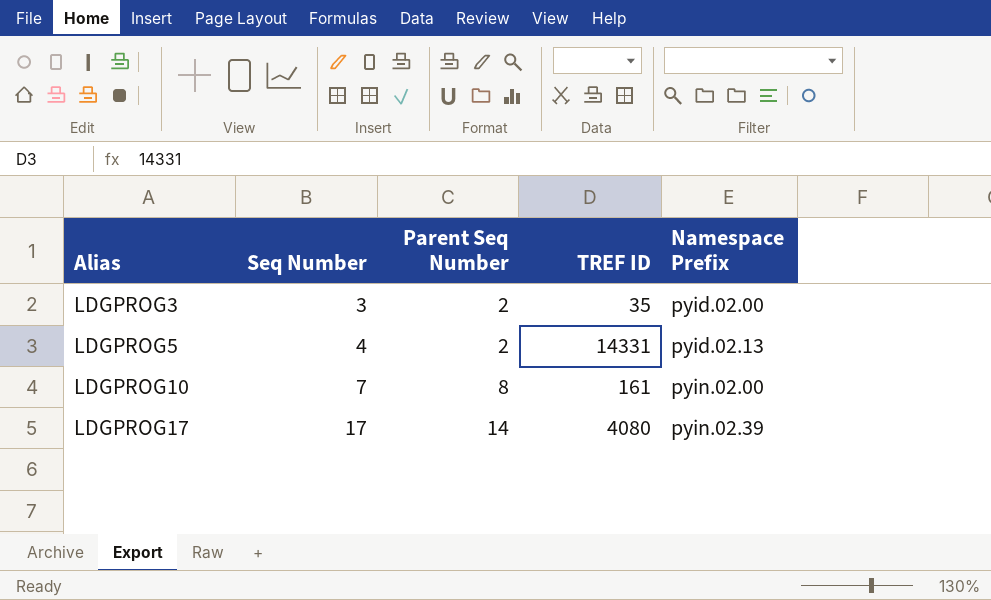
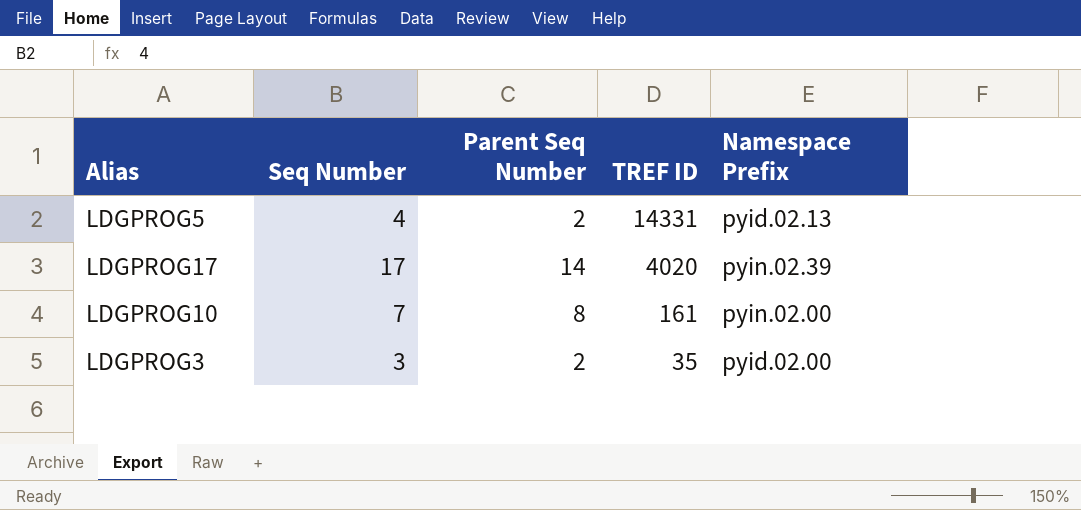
row order: Alias ascending -> TREF ID descending
LDGPROG17 | TREF ID: 4080 -> 4020

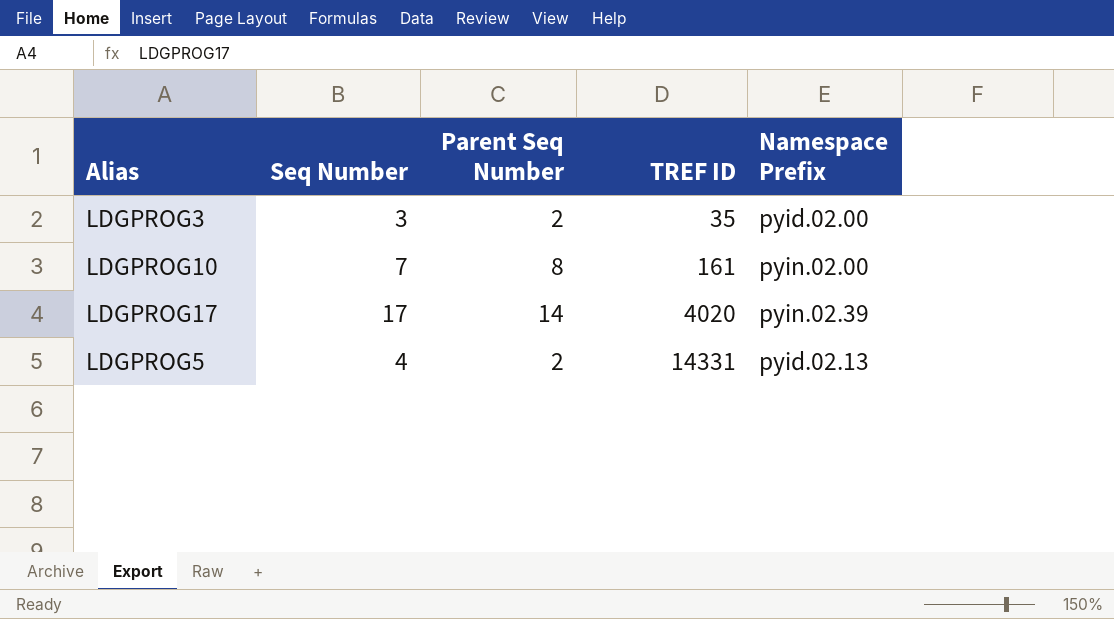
row order: TREF ID descending -> TREF ID ascending

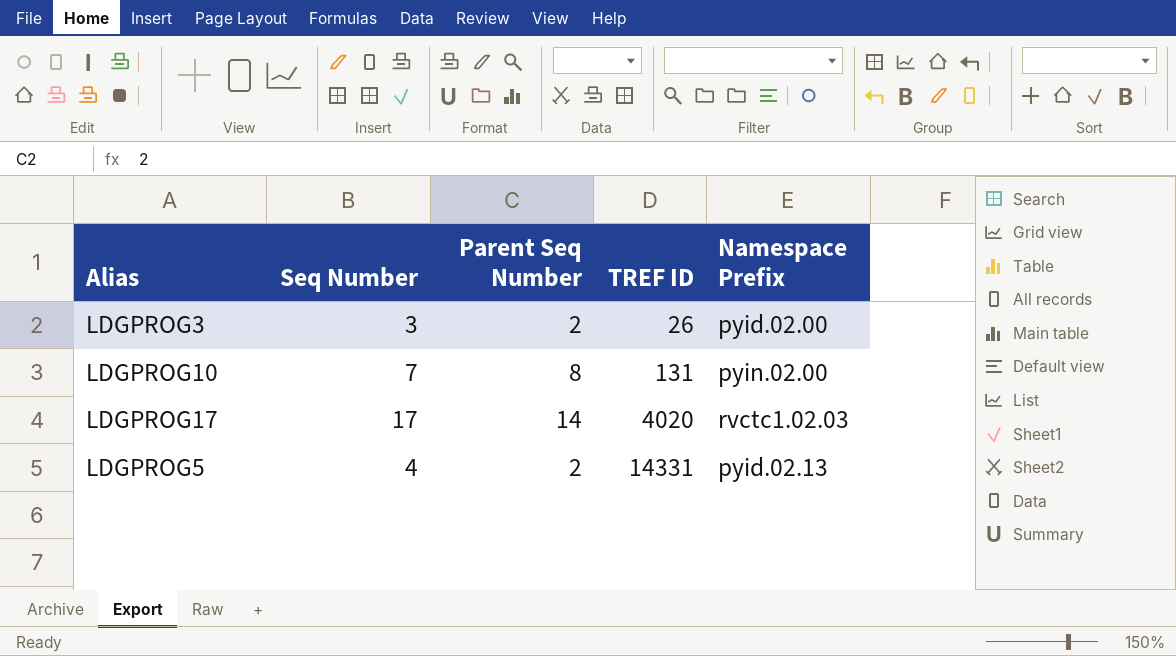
LDGPROG3 | TREF ID: 35 -> 26
LDGPROG10 | TREF ID: 161 -> 131
LDGPROG17 | Namespace Prefix: pyin.02.39 -> rvctc1.02.03

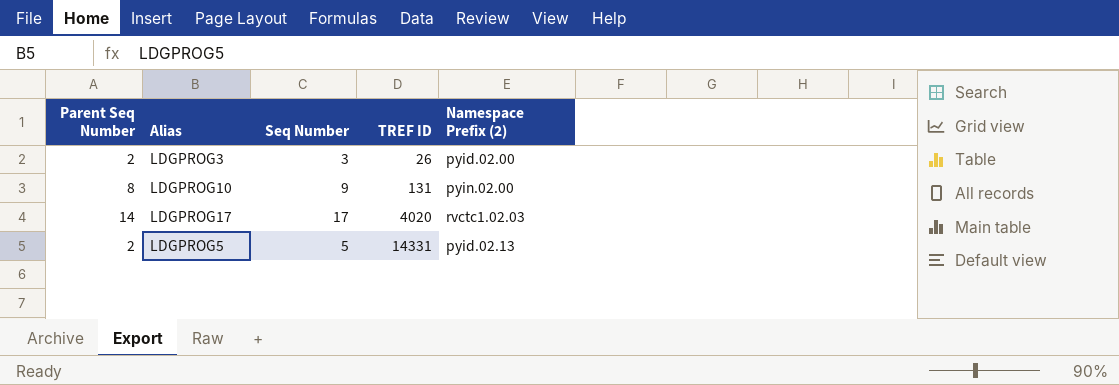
column Parent Seq Number | position: 3 -> 1
column name: Namespace Prefix -> Namespace Prefix (2)
LDGPROG10 | Seq Number: 7 -> 9
LDGPROG5 | Seq Number: 4 -> 5

